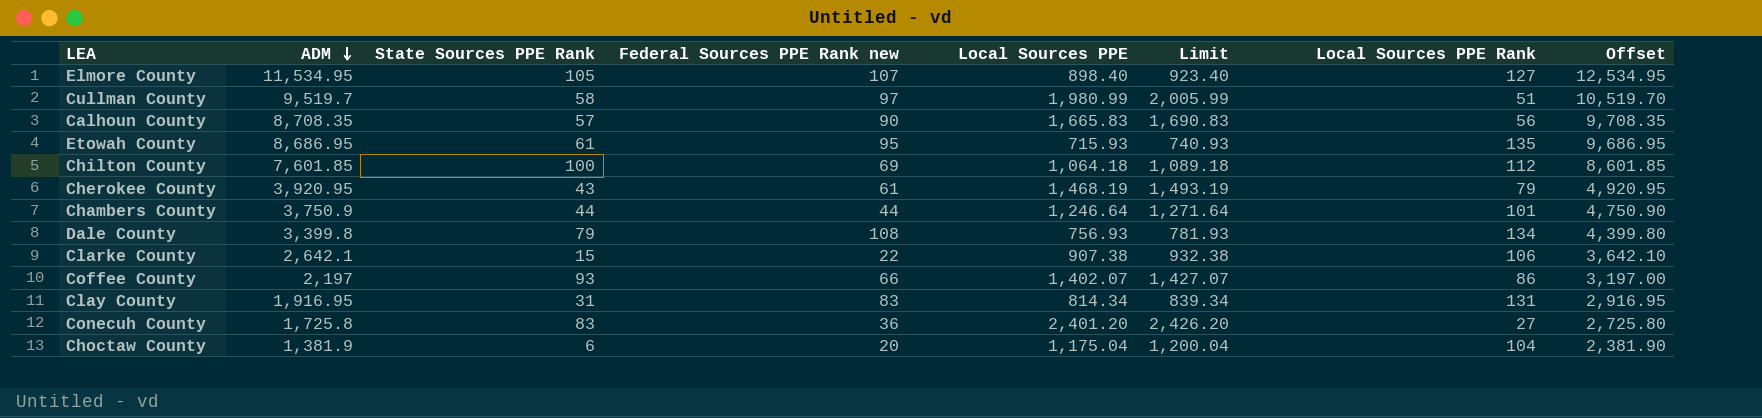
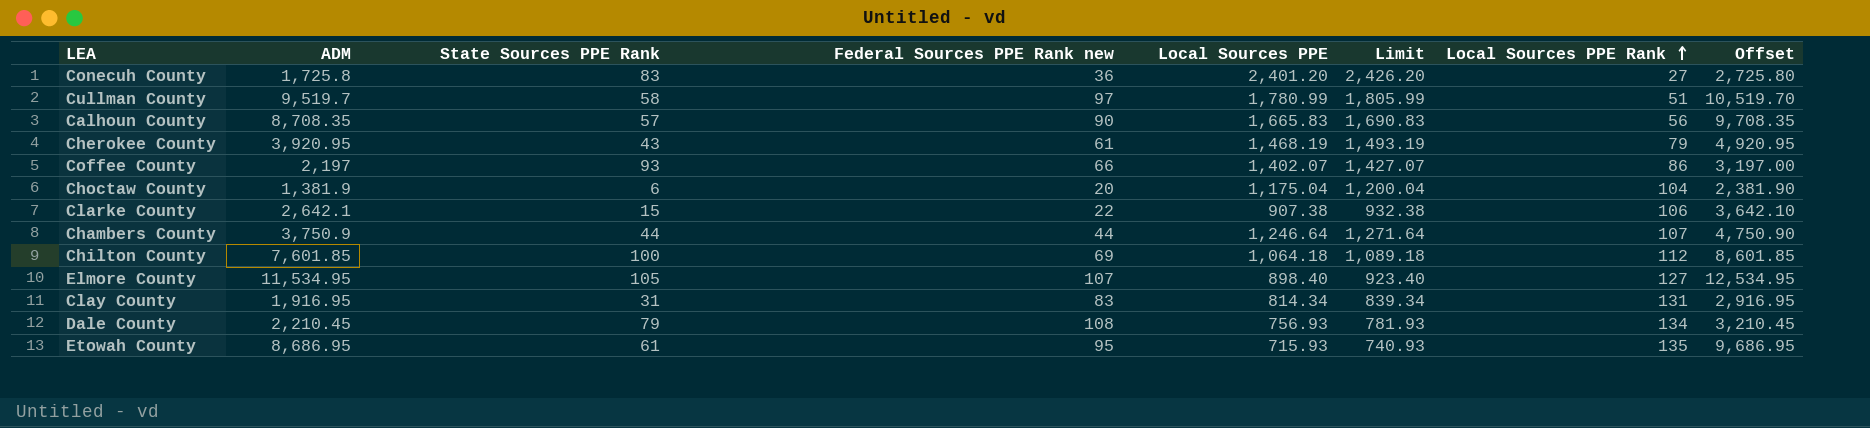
row order: ADM descending -> Local Sources PPE Rank ascending
Cullman County | Local Sources PPE: 1,980.99 -> 1,780.99
Cullman County | Limit: 2,005.99 -> 1,805.99
Chambers County | Local Sources PPE Rank: 101 -> 107
Dale County | ADM: 3,399.8 -> 2,210.45
Dale County | Offset: 4,399.80 -> 3,210.45

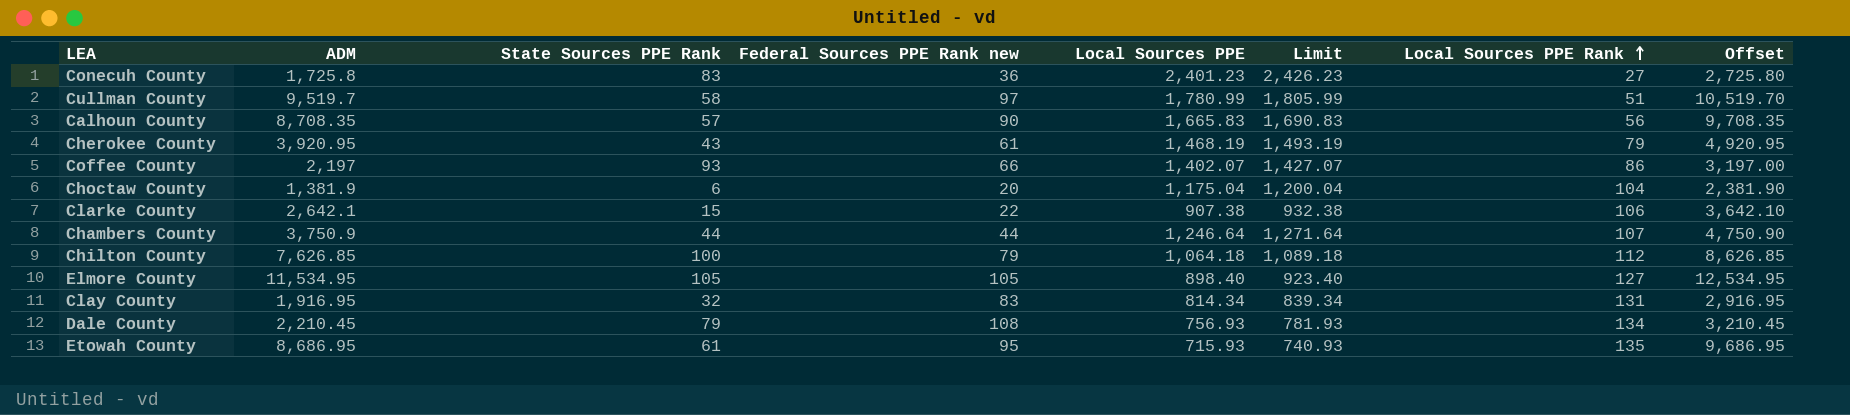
Conecuh County | Local Sources PPE: 2,401.20 -> 2,401.23
Conecuh County | Limit: 2,426.20 -> 2,426.23
Chilton County | ADM: 7,601.85 -> 7,626.85
Chilton County | Federal Sources PPE Rank new: 69 -> 79
Chilton County | Offset: 8,601.85 -> 8,626.85
Elmore County | Federal Sources PPE Rank new: 107 -> 105
Clay County | State Sources PPE Rank: 31 -> 32

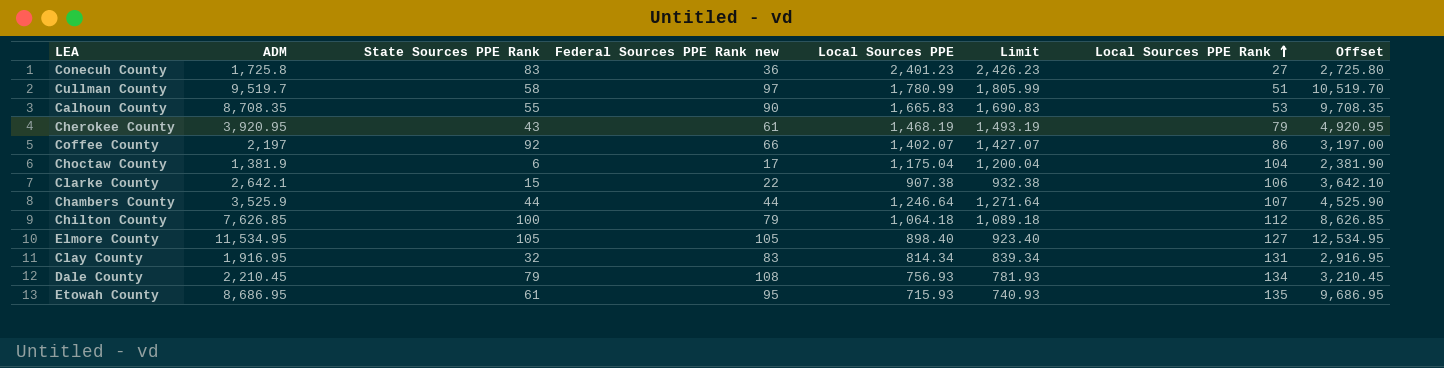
Calhoun County | State Sources PPE Rank: 57 -> 55
Calhoun County | Local Sources PPE Rank: 56 -> 53
Coffee County | State Sources PPE Rank: 93 -> 92
Choctaw County | Federal Sources PPE Rank new: 20 -> 17
Chambers County | ADM: 3,750.9 -> 3,525.9
Chambers County | Offset: 4,750.90 -> 4,525.90

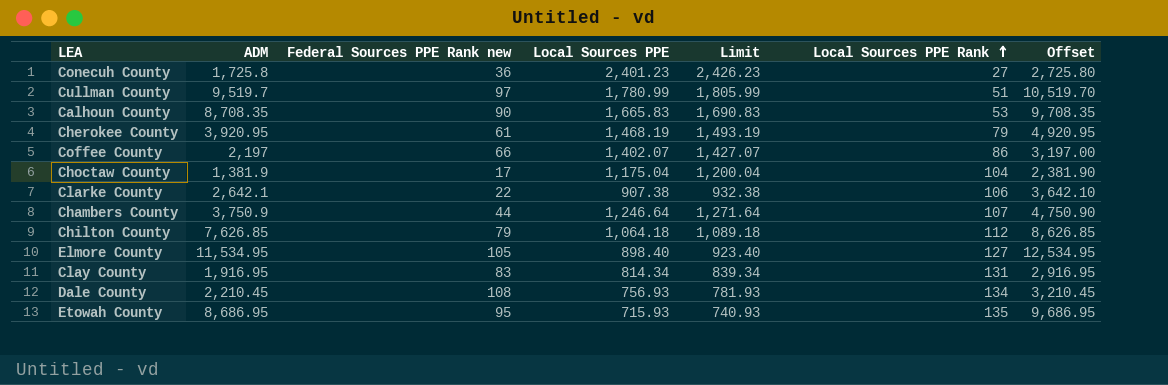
column State Sources PPE Rank | position: 3 -> none
Chambers County | ADM: 3,525.9 -> 3,750.9
Chambers County | Offset: 4,525.90 -> 4,750.90

